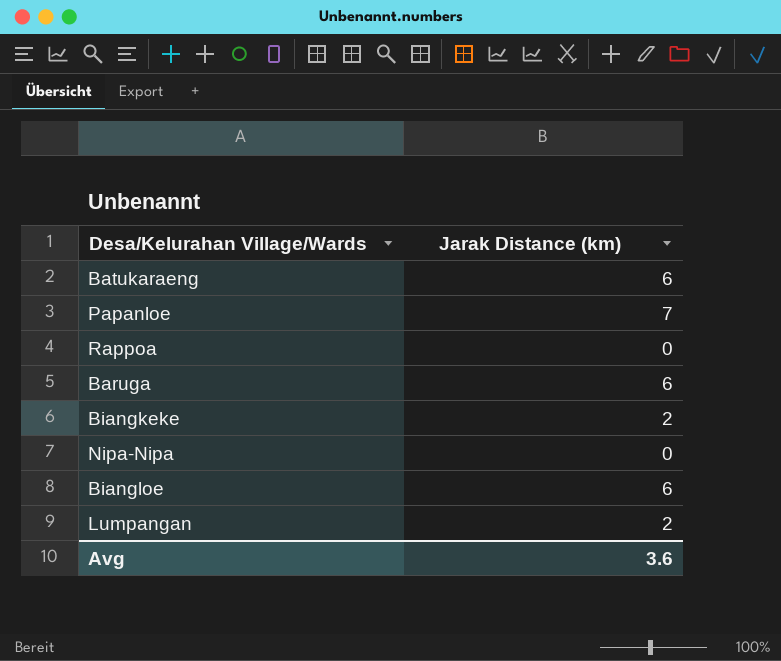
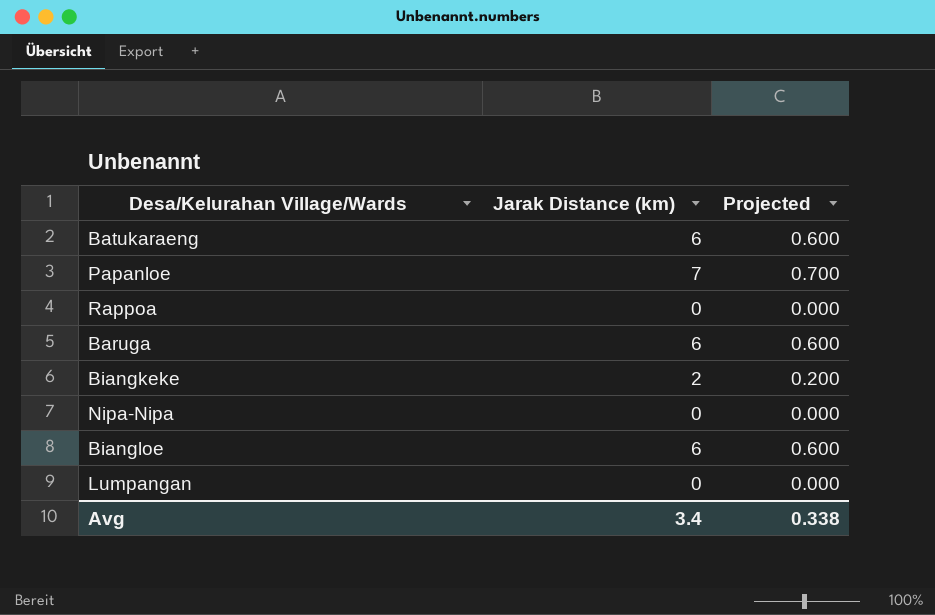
column Projected | formula: none -> [Jarak Distance (km)] * 0.1
Lumpangan | Jarak Distance (km): 2 -> 0
Avg | Jarak Distance (km): 3.6 -> 3.4

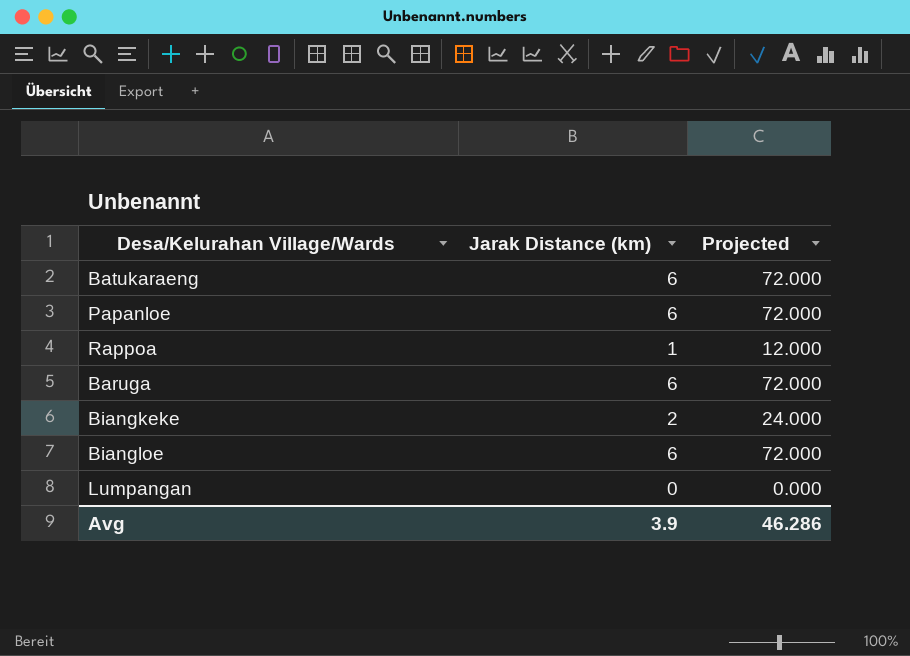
column Projected | formula: [Jarak Distance (km)] * 0.1 -> [Jarak Distance (km)] * 12
row Nipa-Nipa: 0 | 0.000 -> none
Papanloe | Jarak Distance (km): 7 -> 6
Rappoa | Jarak Distance (km): 0 -> 1
Avg | Jarak Distance (km): 3.4 -> 3.9
Avg | Projected: 0.338 -> 46.286

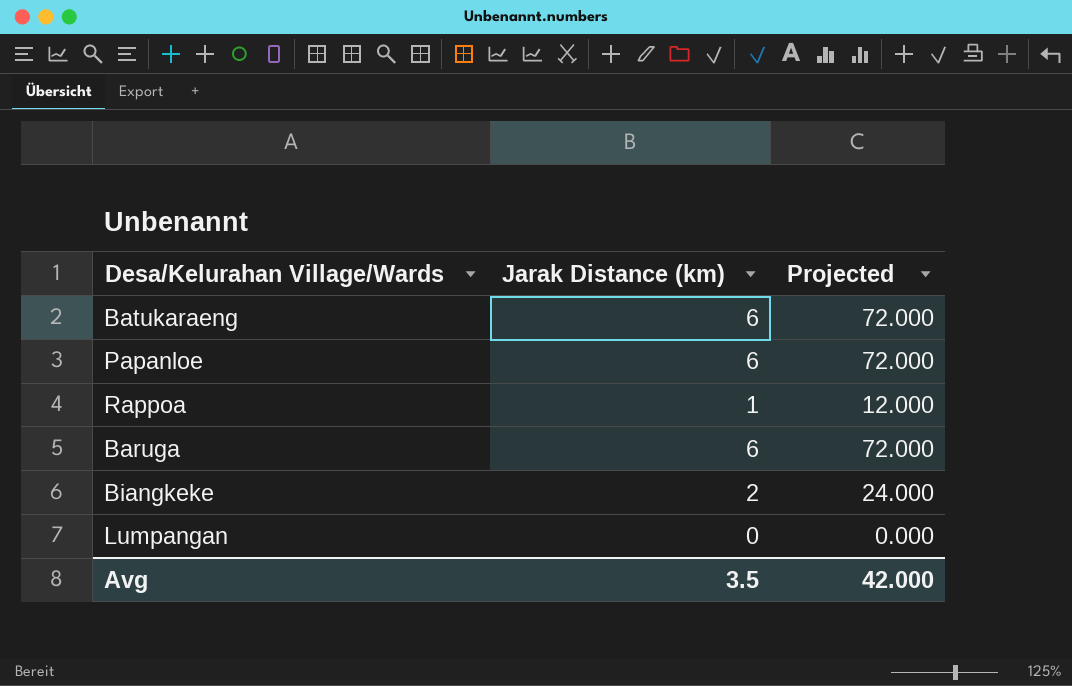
row Biangloe: 6 | 72.000 -> none
Avg | Jarak Distance (km): 3.9 -> 3.5
Avg | Projected: 46.286 -> 42.000

